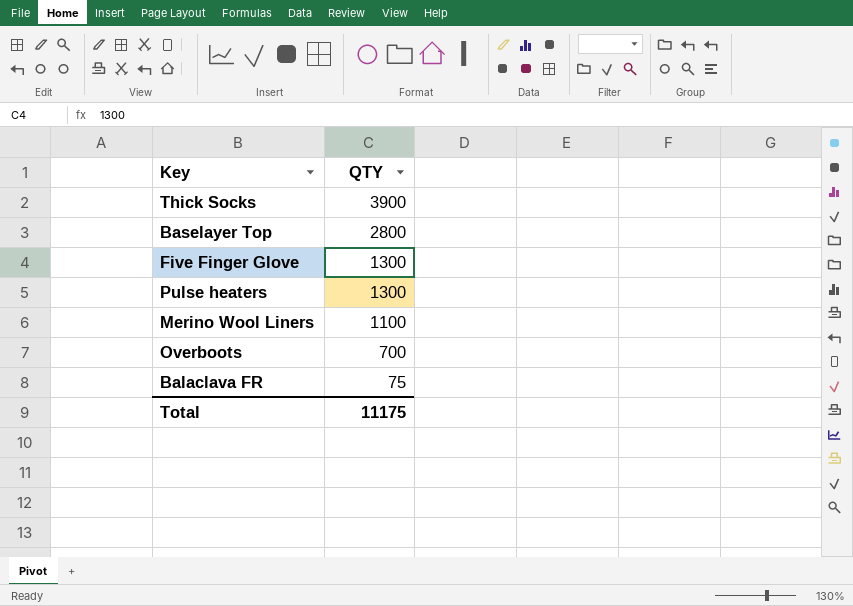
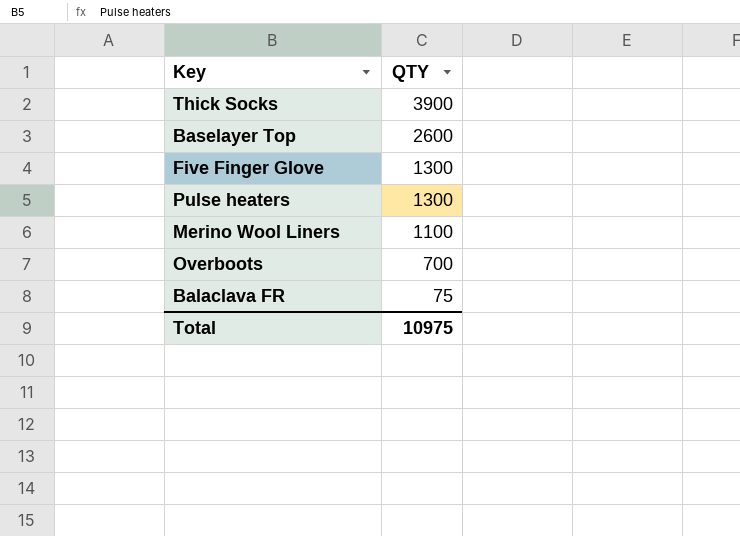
Baselayer Top | QTY: 2800 -> 2600
Total | QTY: 11175 -> 10975

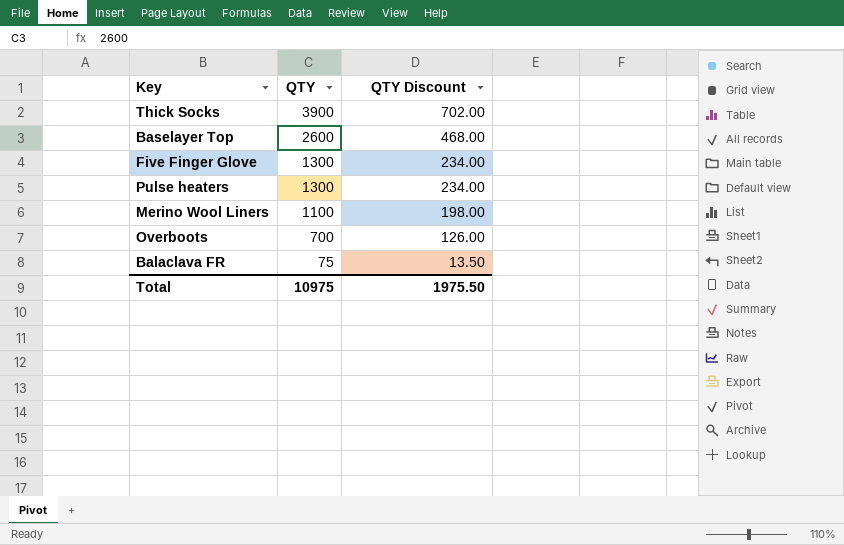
column QTY Discount | formula: none -> [QTY] * 0.18

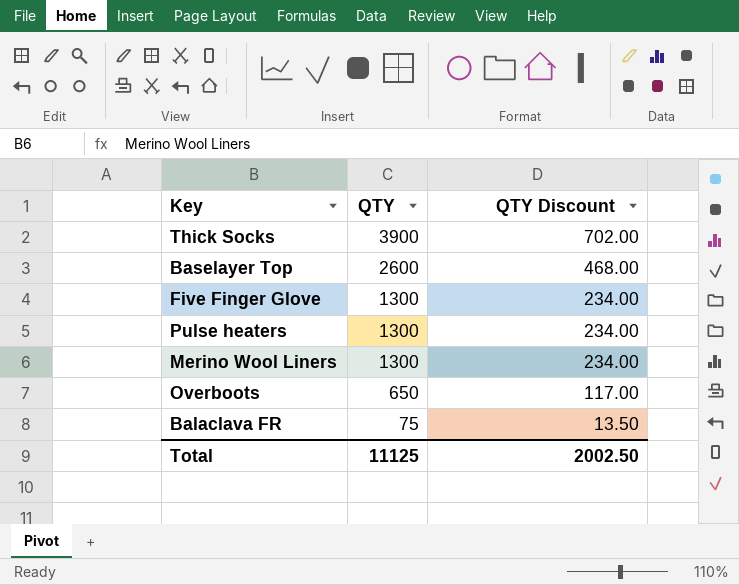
Merino Wool Liners | QTY: 1100 -> 1300
Merino Wool Liners | QTY Discount: 198.00 -> 234.00
Overboots | QTY: 700 -> 650
Overboots | QTY Discount: 126.00 -> 117.00
Total | QTY: 10975 -> 11125
Total | QTY Discount: 1975.50 -> 2002.50

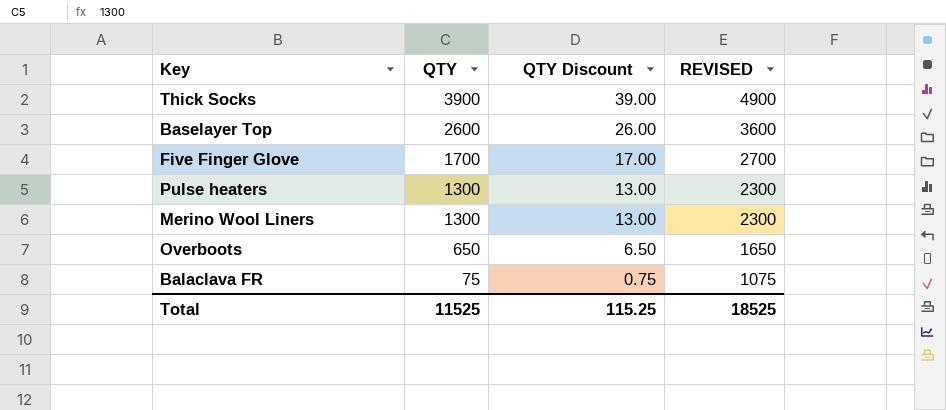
column QTY Discount | formula: [QTY] * 0.18 -> [QTY] * 0.01
column REVISED | formula: none -> [QTY] + 1000
Five Finger Glove | QTY: 1300 -> 1700
Total | QTY: 11125 -> 11525
Total | QTY Discount: 2002.50 -> 115.25

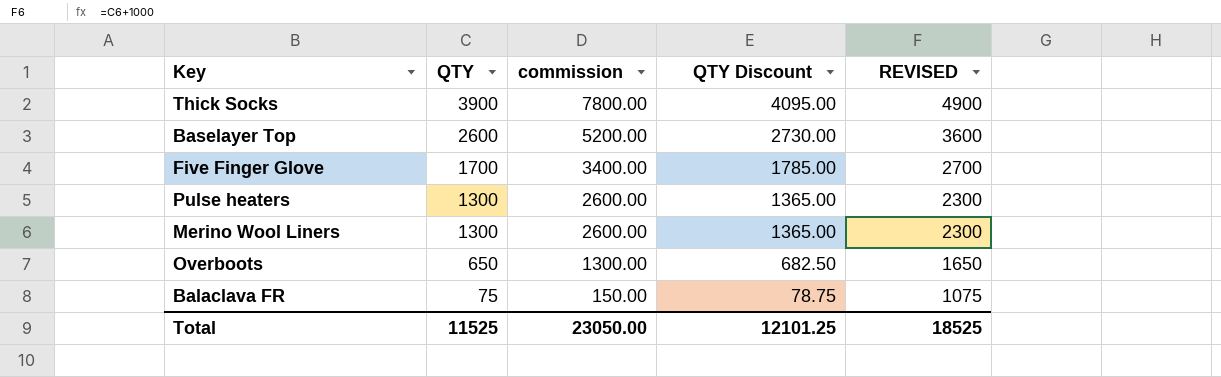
column commission | formula: none -> [QTY] * 2
column QTY Discount | formula: [QTY] * 0.01 -> [QTY] * 1.05
Total | QTY Discount: 115.25 -> 12101.25

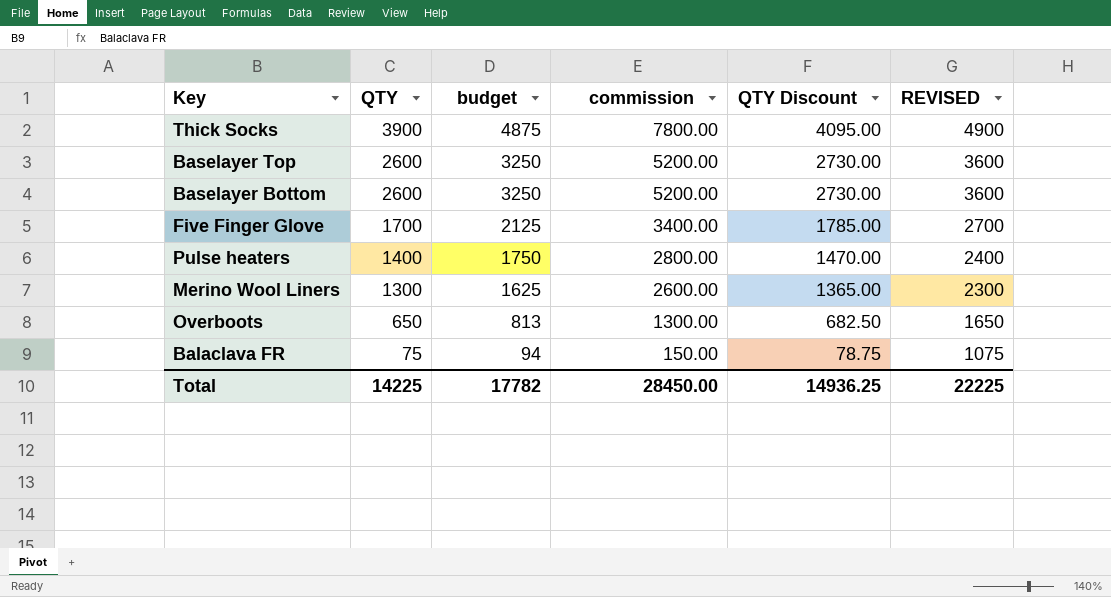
column budget | formula: none -> [QTY] * 1.25
row Baselayer Bottom: none -> 2600 | 3250 | 5200.00 | 2730.00 | 3600
Pulse heaters | QTY: 1300 -> 1400
Pulse heaters | commission: 2600.00 -> 2800.00
Pulse heaters | QTY Discount: 1365.00 -> 1470.00
Pulse heaters | REVISED: 2300 -> 2400
Total | QTY: 11525 -> 14225
Total | commission: 23050.00 -> 28450.00
Total | QTY Discount: 12101.25 -> 14936.25
Total | REVISED: 18525 -> 22225

